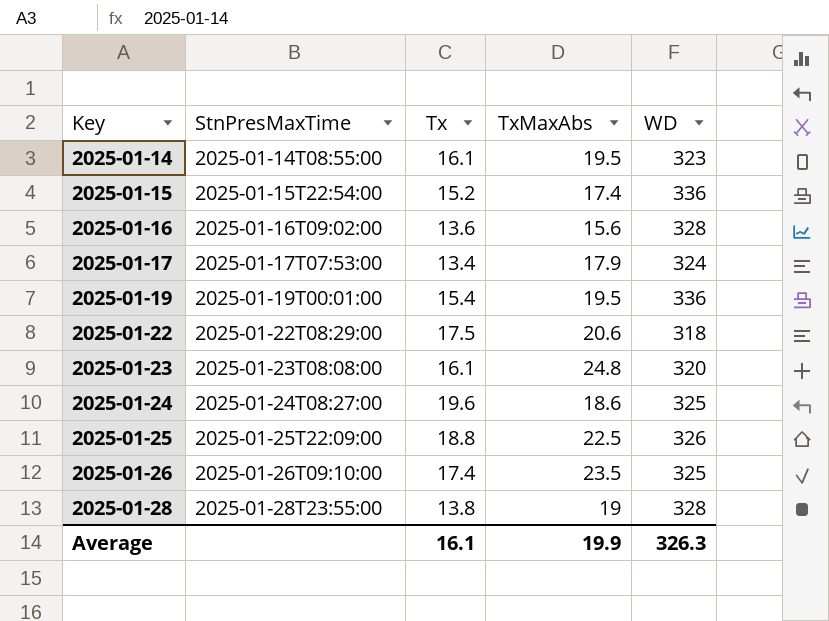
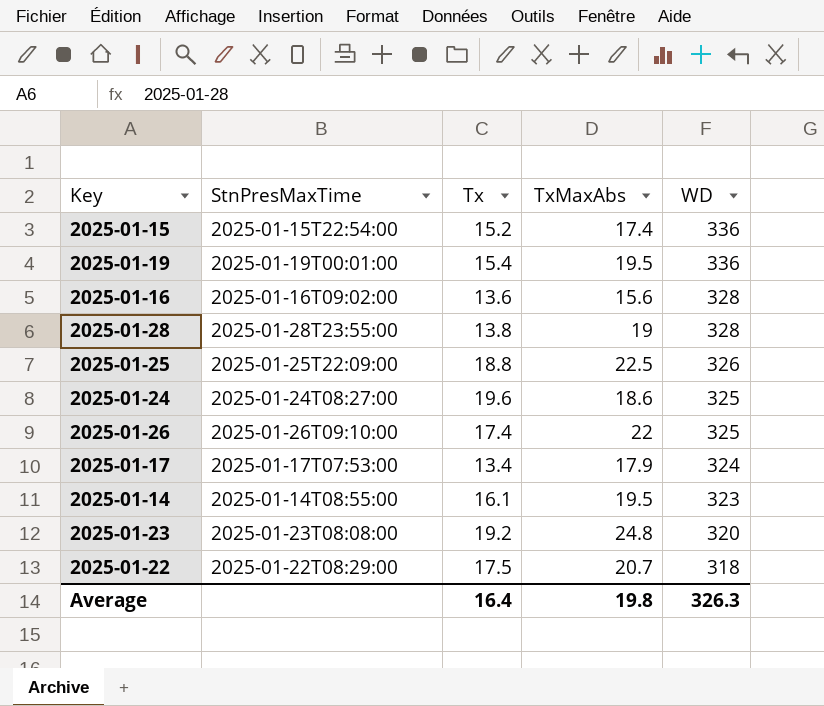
row order: Key ascending -> WD descending
2025-01-26 | TxMaxAbs: 23.5 -> 22
2025-01-23 | Tx: 16.1 -> 19.2
2025-01-22 | TxMaxAbs: 20.6 -> 20.7
Average | Tx: 16.1 -> 16.4
Average | TxMaxAbs: 19.9 -> 19.8

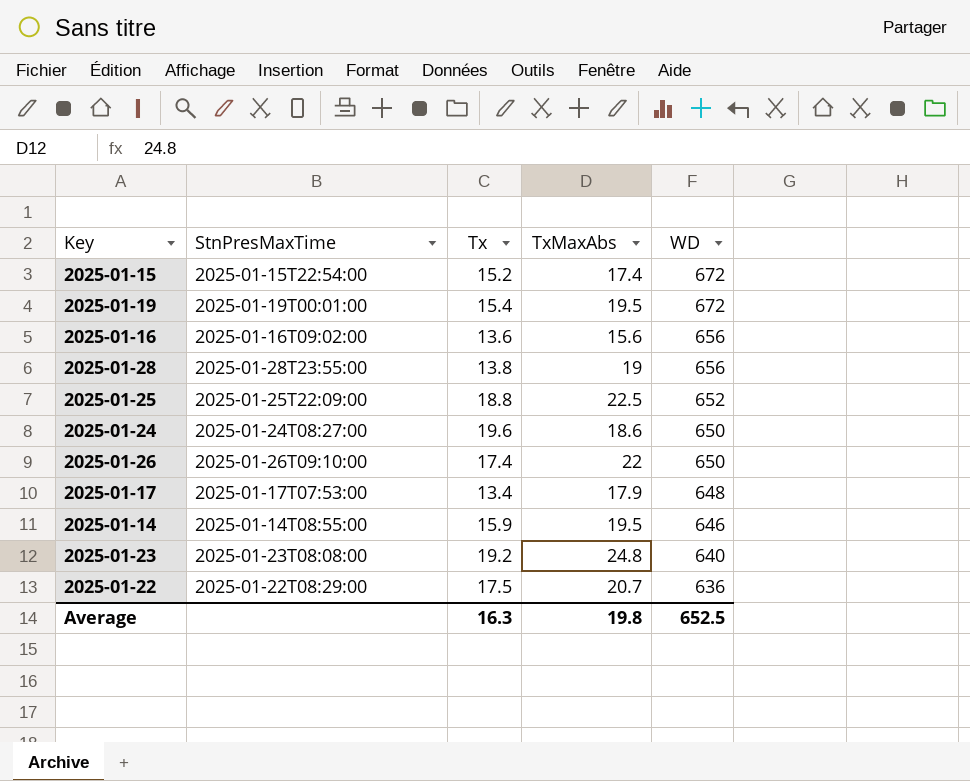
2025-01-15 | WD: 336 -> 672
2025-01-19 | WD: 336 -> 672
2025-01-16 | WD: 328 -> 656
2025-01-28 | WD: 328 -> 656
2025-01-25 | WD: 326 -> 652
2025-01-24 | WD: 325 -> 650
2025-01-26 | WD: 325 -> 650
2025-01-17 | WD: 324 -> 648
2025-01-14 | Tx: 16.1 -> 15.9
2025-01-14 | WD: 323 -> 646
2025-01-23 | WD: 320 -> 640
2025-01-22 | WD: 318 -> 636
Average | Tx: 16.4 -> 16.3
Average | WD: 326.3 -> 652.5

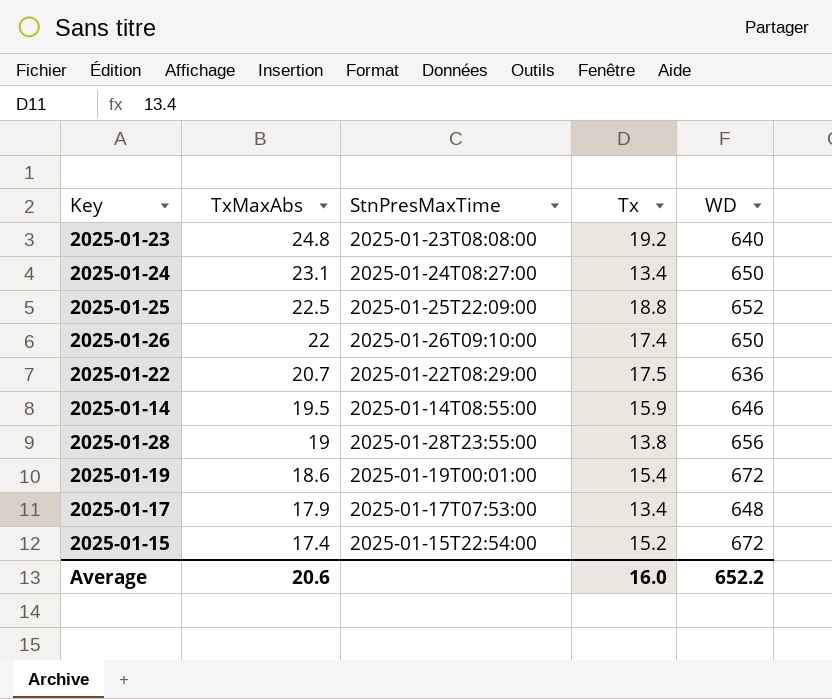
row order: WD descending -> TxMaxAbs descending
column TxMaxAbs | position: 4 -> 2
row 2025-01-16: 2025-01-16T09:02:00 | 13.6 | 15.6 | 656 -> none
2025-01-24 | TxMaxAbs: 18.6 -> 23.1
2025-01-24 | Tx: 19.6 -> 13.4
2025-01-19 | TxMaxAbs: 19.5 -> 18.6
Average | TxMaxAbs: 19.8 -> 20.6
Average | Tx: 16.3 -> 16.0
Average | WD: 652.5 -> 652.2

